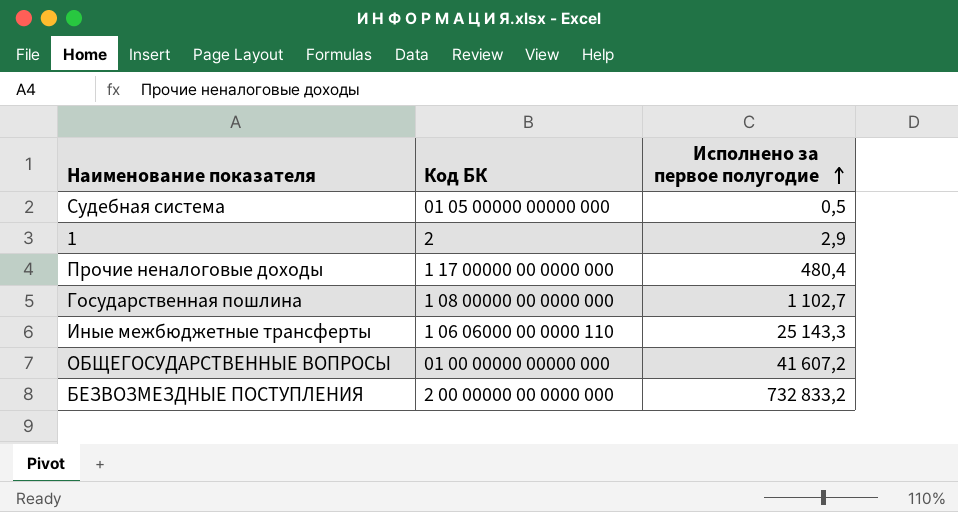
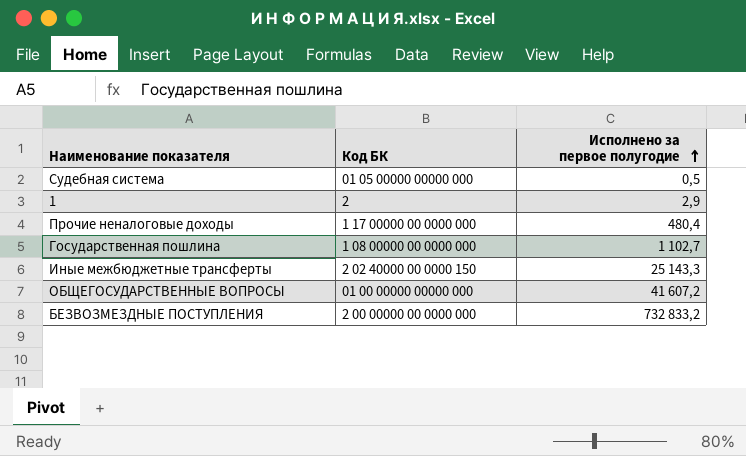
Иные межбюджетные трансферты | Код БК: 1 06 06000 00 0000 110 -> 2 02 40000 00 0000 150

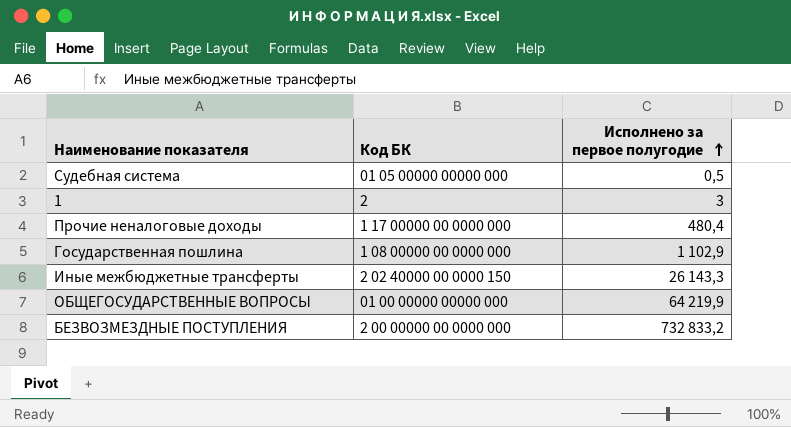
1 | Исполнено за первое полугодие: 2,9 -> 3
Государственная пошлина | Исполнено за первое полугодие: 1 102,7 -> 1 102,9
Иные межбюджетные трансферты | Исполнено за первое полугодие: 25 143,3 -> 26 143,3
ОБЩЕГОСУДАРСТВЕННЫЕ ВОПРОСЫ | Исполнено за первое полугодие: 41 607,2 -> 64 219,9

